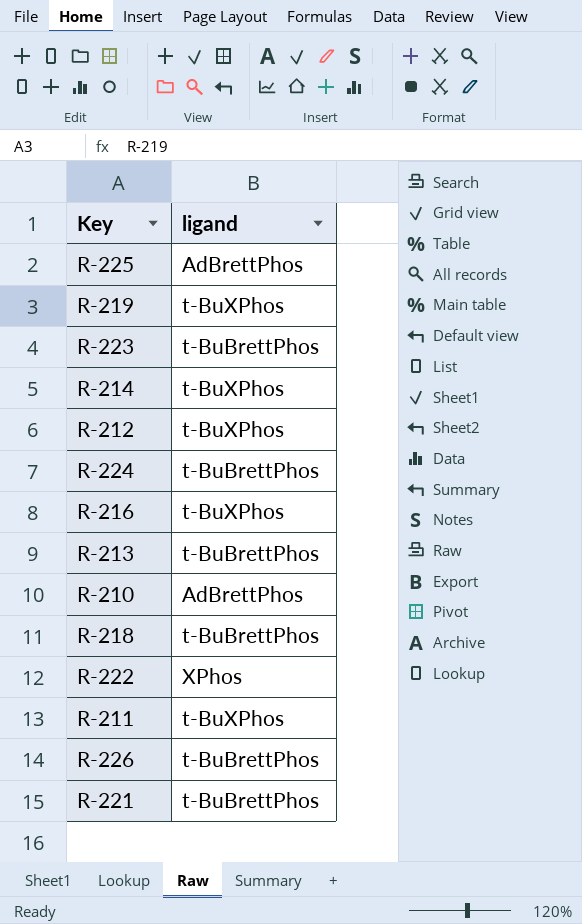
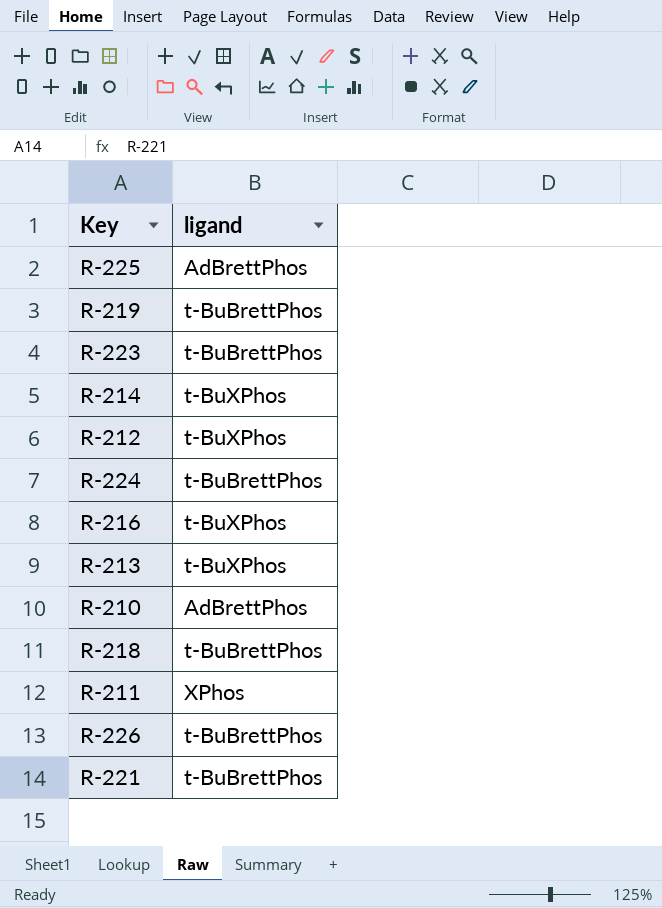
row R-222: XPhos -> none
R-219 | ligand: t-BuXPhos -> t-BuBrettPhos
R-213 | ligand: t-BuBrettPhos -> t-BuXPhos
R-211 | ligand: t-BuXPhos -> XPhos

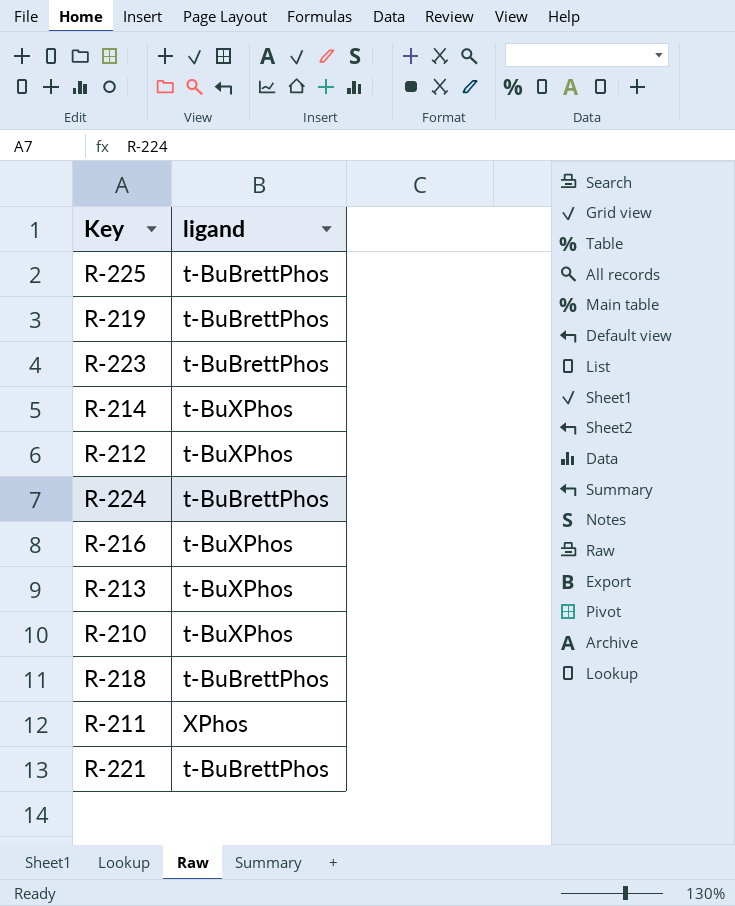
row R-226: t-BuBrettPhos -> none
R-225 | ligand: AdBrettPhos -> t-BuBrettPhos
R-210 | ligand: AdBrettPhos -> t-BuXPhos

